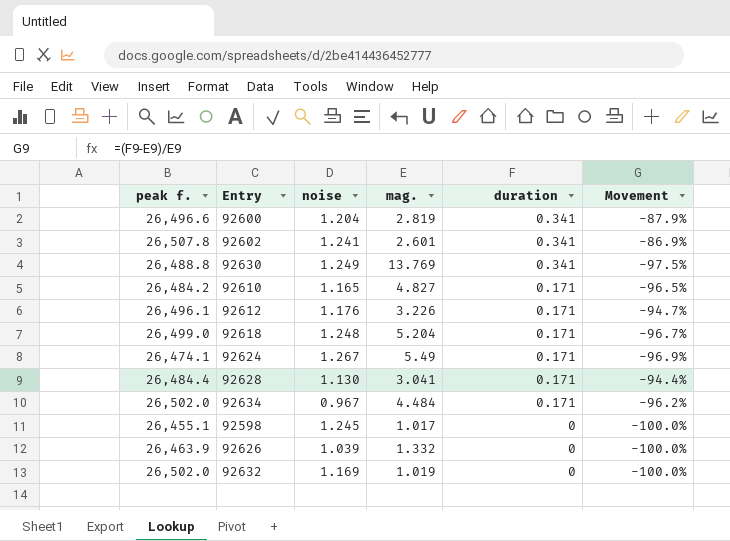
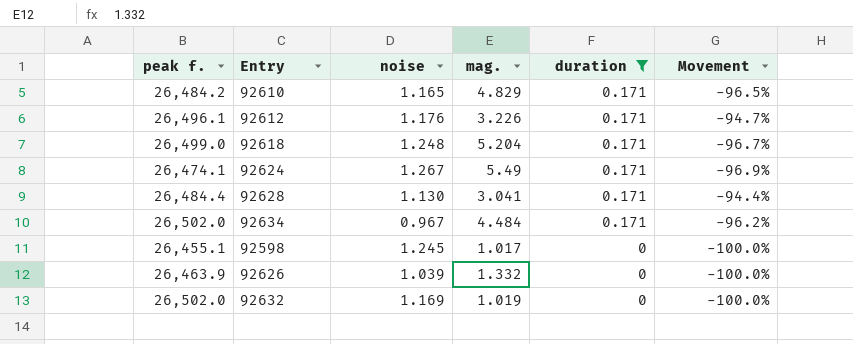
filter: none -> duration != 0.341
92610 | mag.: 4.827 -> 4.829

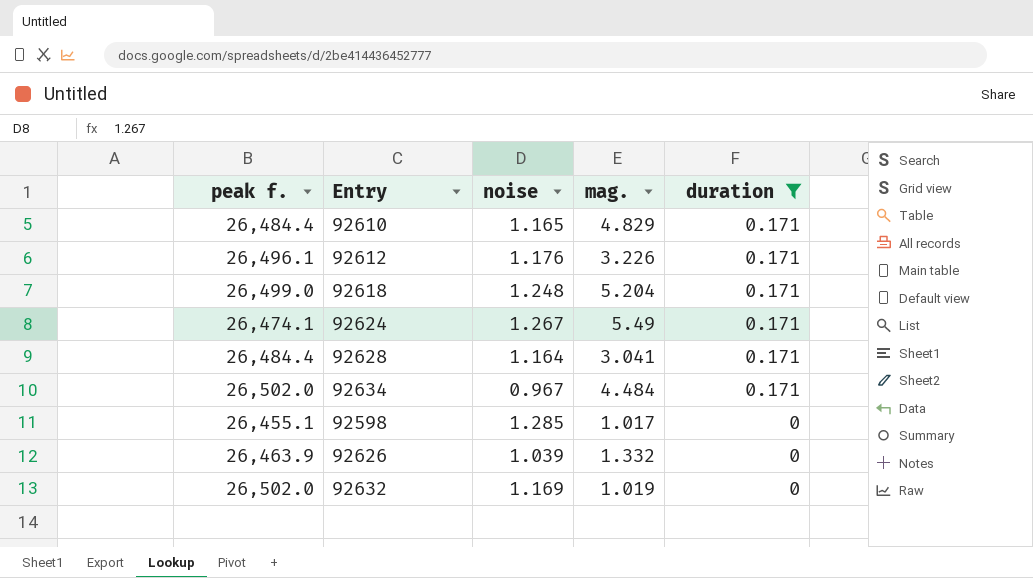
column Movement | formula: ([duration] - [mag.]) / [mag.] -> none
92610 | peak f.: 26,484.2 -> 26,484.4
92628 | noise: 1.130 -> 1.164
92598 | noise: 1.245 -> 1.285

